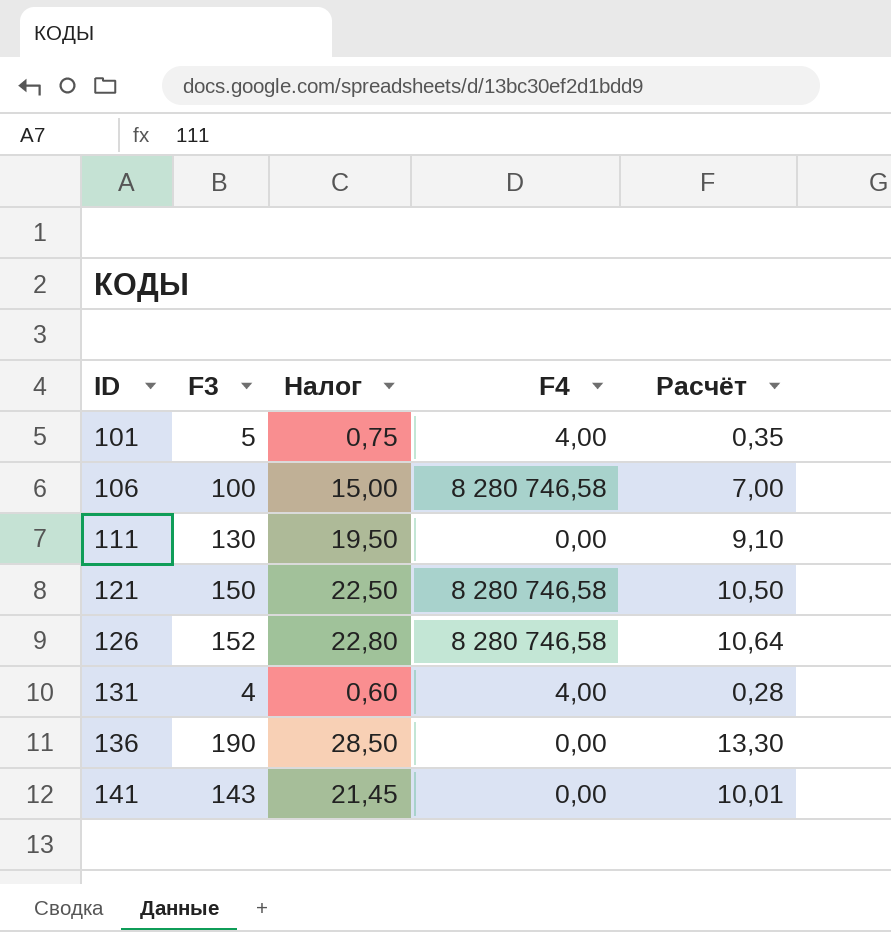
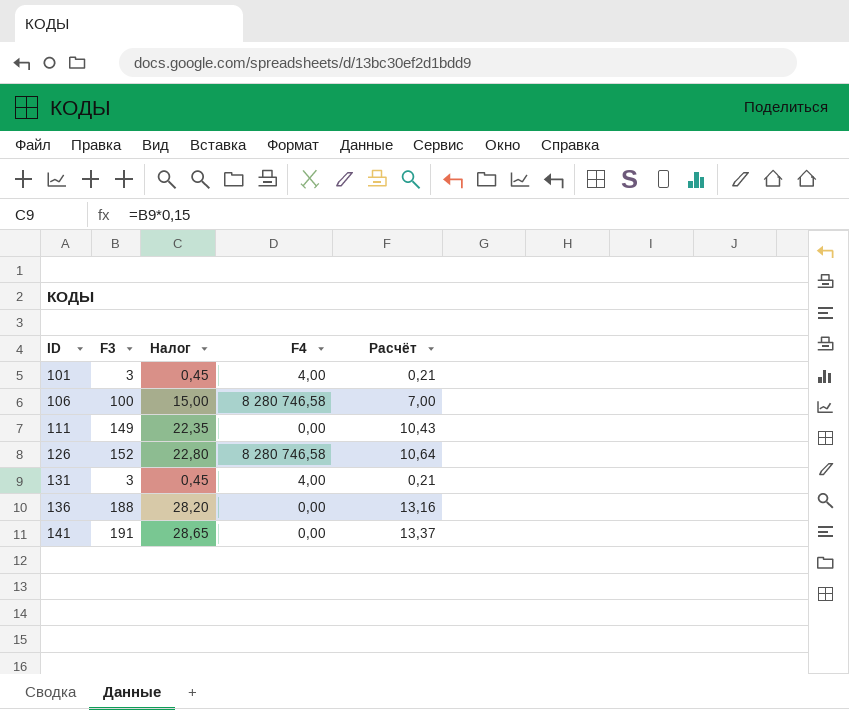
row 121: 150 | 22,50 | 8 280 746,58 | 10,50 -> none
101 | F3: 5 -> 3
101 | Налог: 0,75 -> 0,45
101 | Расчёт: 0,35 -> 0,21
111 | F3: 130 -> 149
111 | Налог: 19,50 -> 22,35
111 | Расчёт: 9,10 -> 10,43
131 | F3: 4 -> 3
131 | Налог: 0,60 -> 0,45
131 | Расчёт: 0,28 -> 0,21
136 | F3: 190 -> 188
136 | Налог: 28,50 -> 28,20
136 | Расчёт: 13,30 -> 13,16
141 | F3: 143 -> 191
141 | Налог: 21,45 -> 28,65
141 | Расчёт: 10,01 -> 13,37

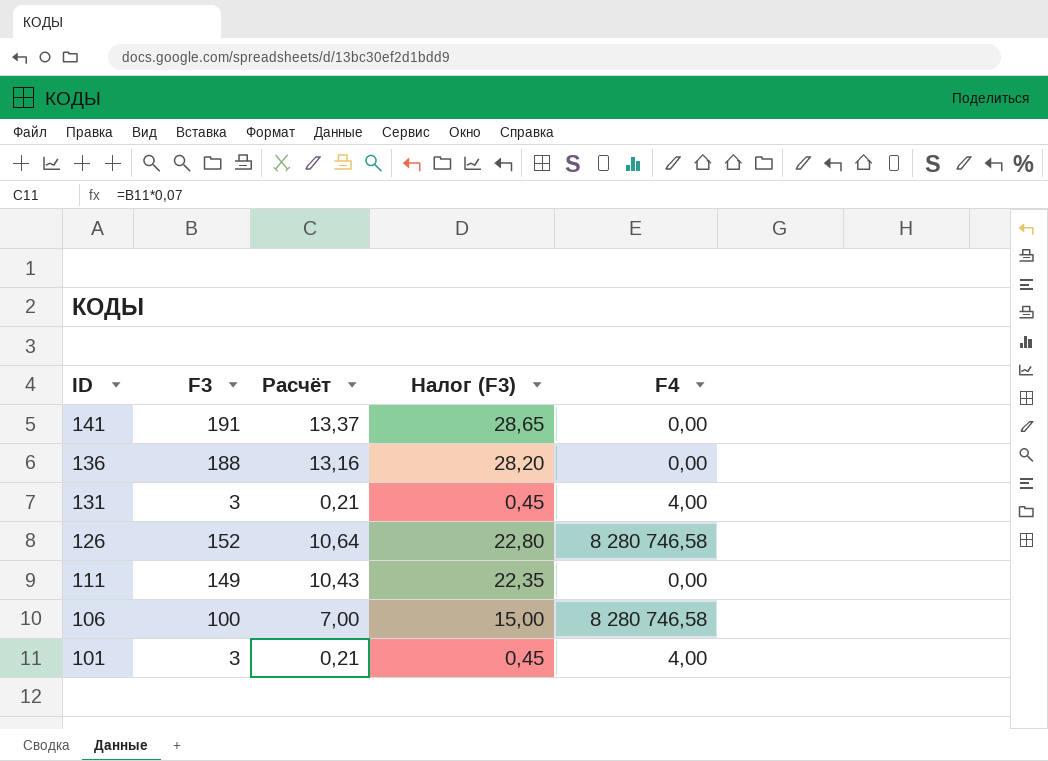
row order: ID ascending -> ID descending
column Расчёт | position: 5 -> 3
column name: Налог -> Налог (F3)

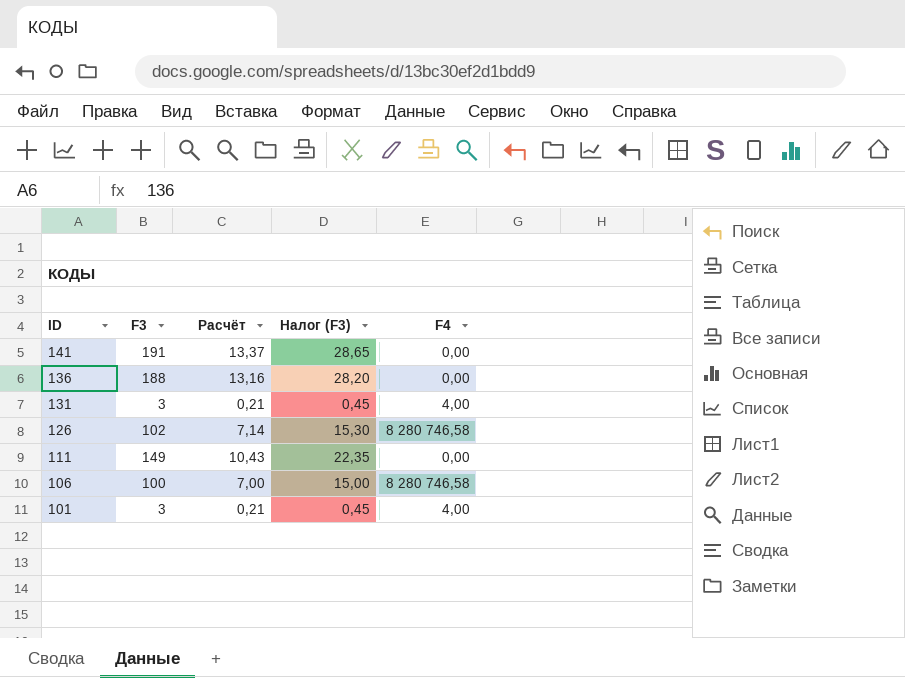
126 | F3: 152 -> 102
126 | Расчёт: 10,64 -> 7,14
126 | Налог (F3): 22,80 -> 15,30

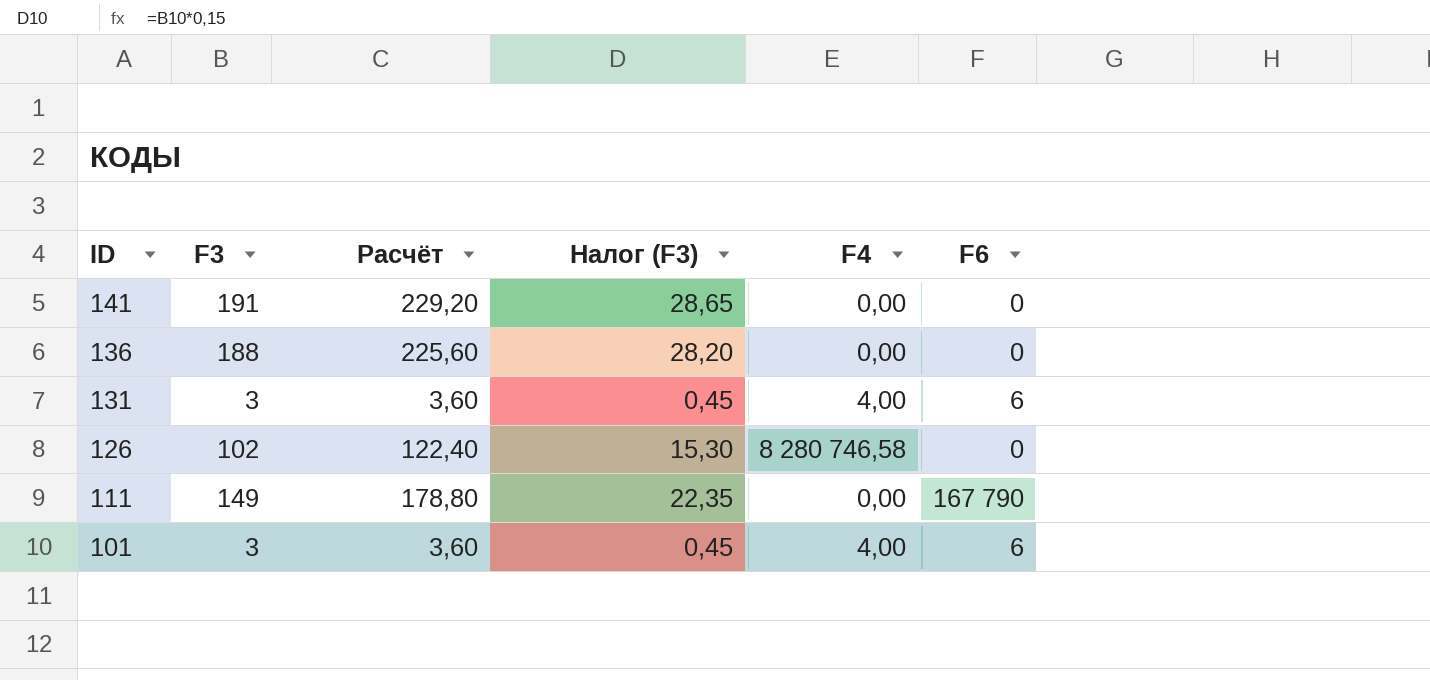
column Расчёт | formula: [F3] * 0,07 -> [F3] * 1,2
column F6 | position: none -> 6
row 106: 100 | 7,00 | 15,00 | 8 280 746,58 -> none

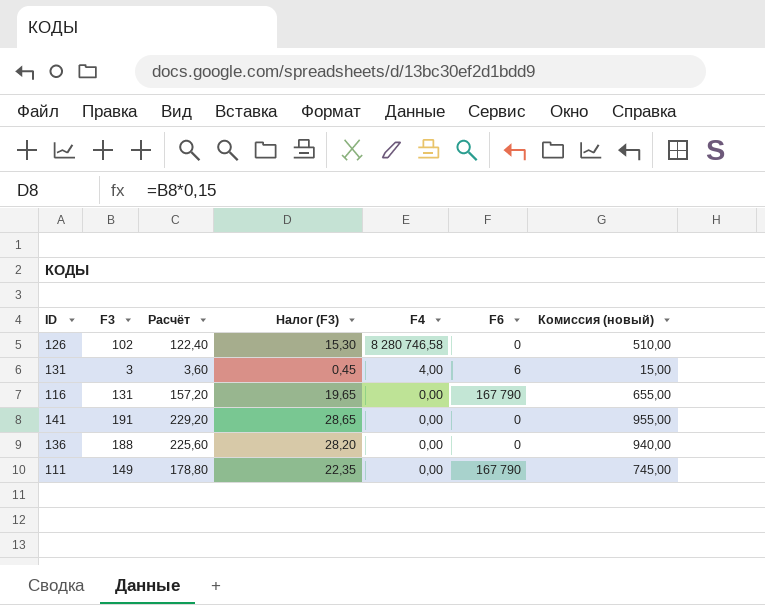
row order: ID descending -> F4 descending
column Комиссия (новый) | formula: none -> [F3] * 5
row 101: 3 | 3,60 | 0,45 | 4,00 | 6 -> none
row 116: none -> 131 | 157,20 | 19,65 | 0,00 | 167 790 | 655,00

